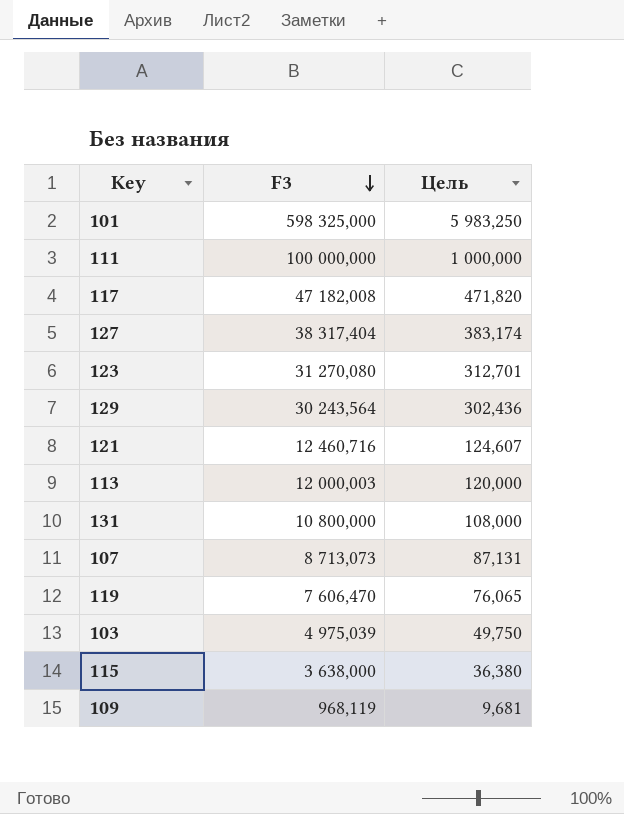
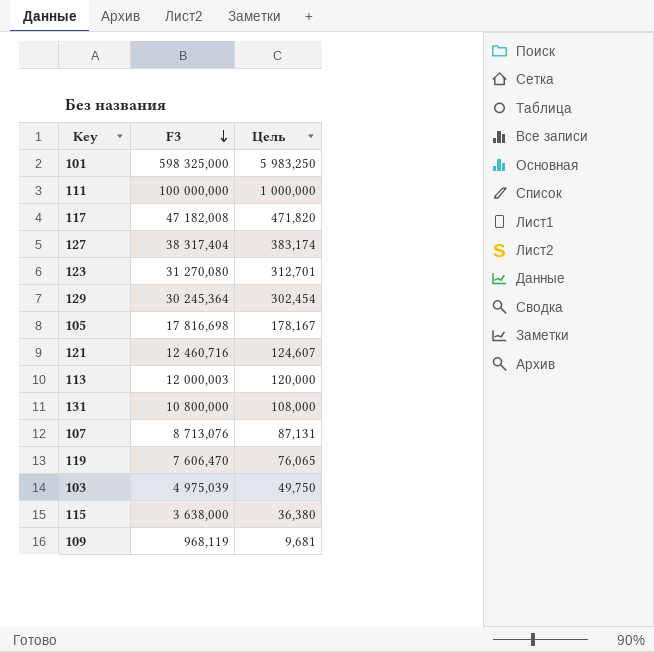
129 | F3: 30 243,564 -> 30 245,364
129 | Цель: 302,436 -> 302,454
row 105: none -> 17 816,698 | 178,167
107 | F3: 8 713,073 -> 8 713,076

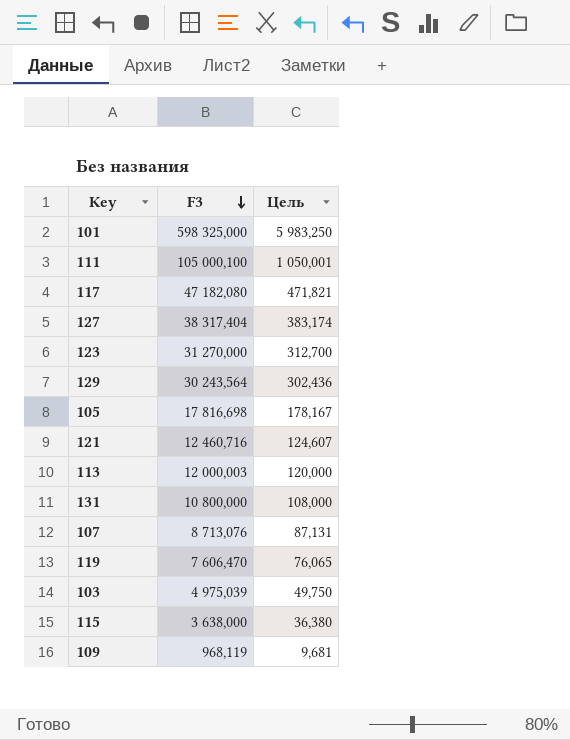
111 | F3: 100 000,000 -> 105 000,100
111 | Цель: 1 000,000 -> 1 050,001
117 | F3: 47 182,008 -> 47 182,080
117 | Цель: 471,820 -> 471,821
123 | F3: 31 270,080 -> 31 270,000
123 | Цель: 312,701 -> 312,700
129 | F3: 30 245,364 -> 30 243,564
129 | Цель: 302,454 -> 302,436

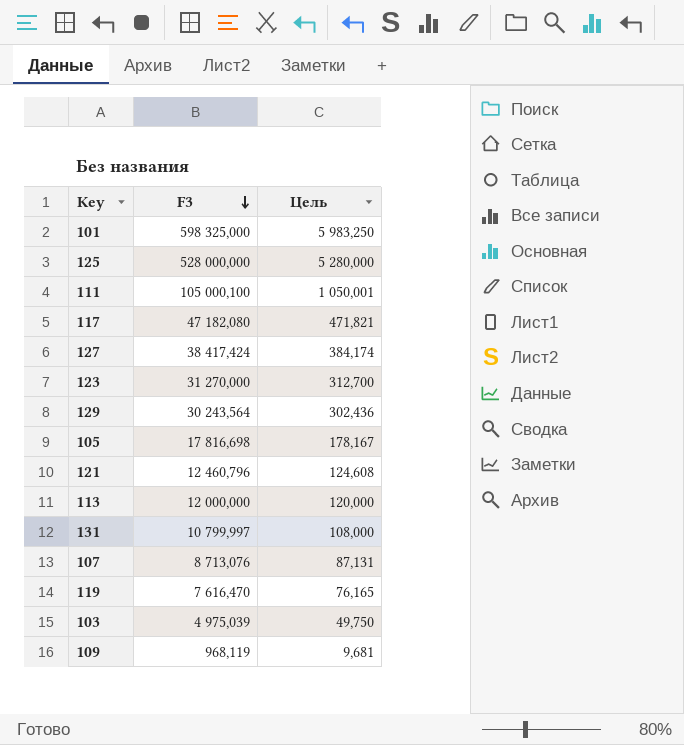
row 115: 3 638,000 | 36,380 -> none
row 125: none -> 528 000,000 | 5 280,000
127 | F3: 38 317,404 -> 38 417,424
127 | Цель: 383,174 -> 384,174
121 | F3: 12 460,716 -> 12 460,796
121 | Цель: 124,607 -> 124,608
113 | F3: 12 000,003 -> 12 000,000
131 | F3: 10 800,000 -> 10 799,997
119 | F3: 7 606,470 -> 7 616,470
119 | Цель: 76,065 -> 76,165

